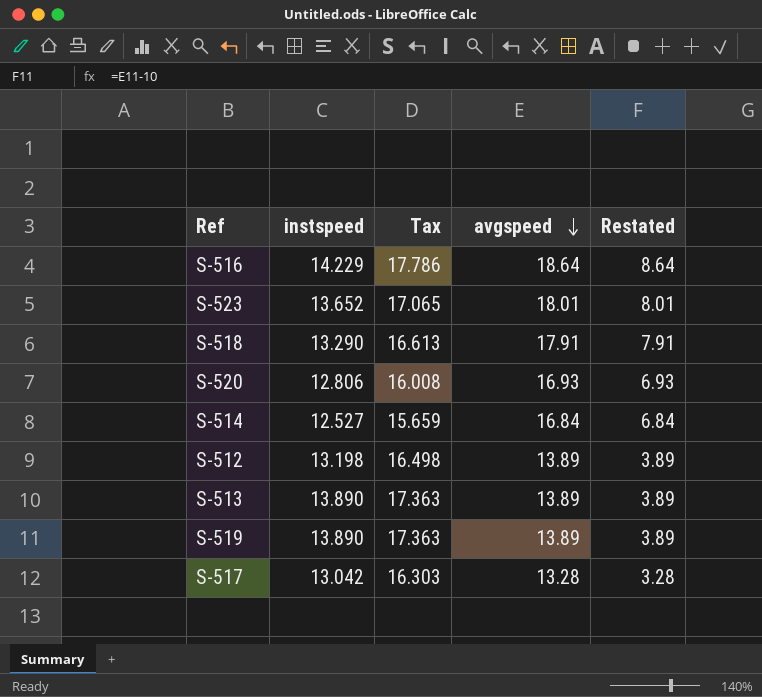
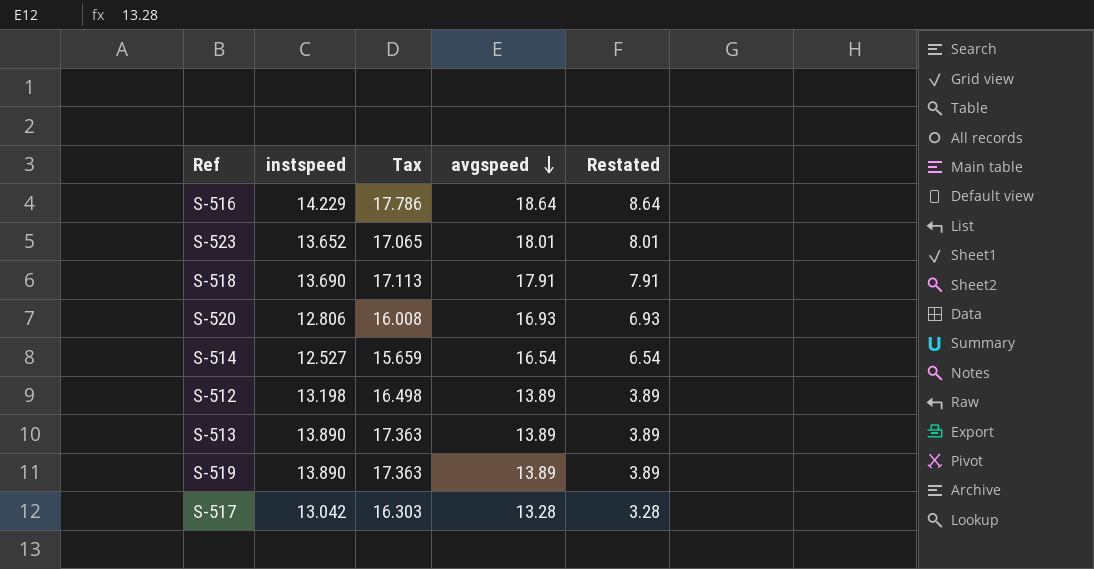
S-518 | instspeed: 13.290 -> 13.690
S-518 | Tax: 16.613 -> 17.113
S-514 | avgspeed: 16.84 -> 16.54
S-514 | Restated: 6.84 -> 6.54

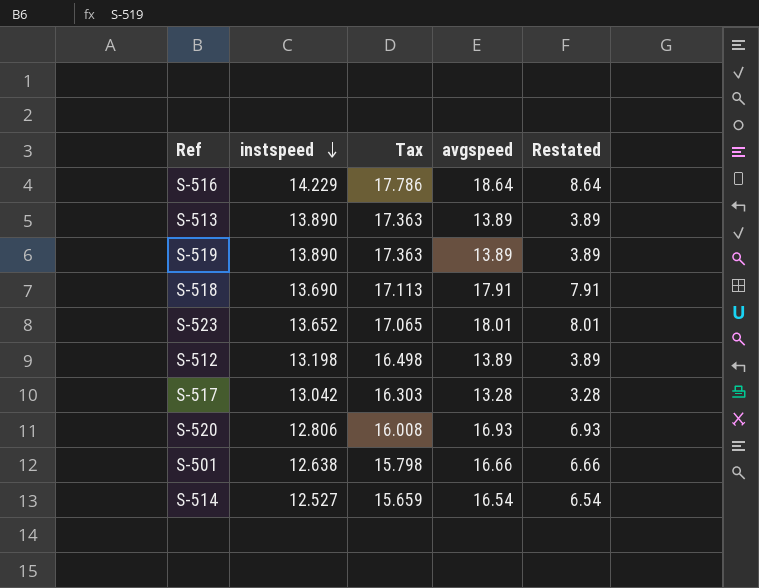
row order: avgspeed descending -> instspeed descending
row S-501: none -> 12.638 | 15.798 | 16.66 | 6.66

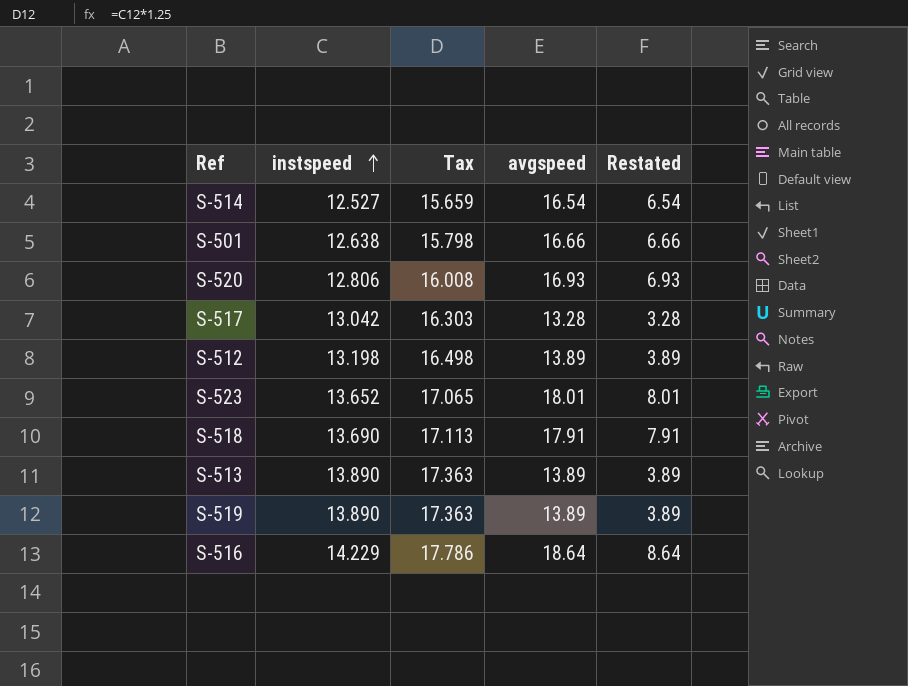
row order: instspeed descending -> instspeed ascending

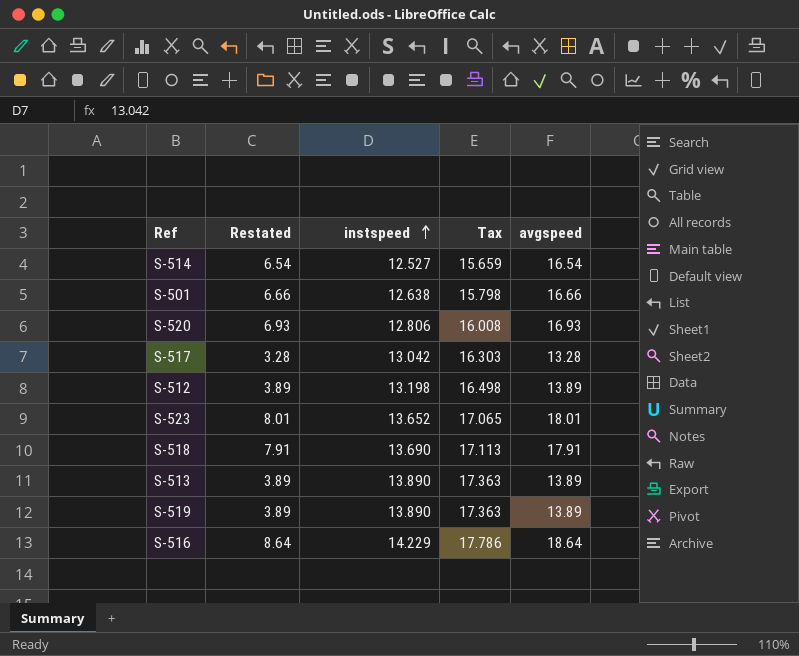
column Restated | position: 5 -> 2

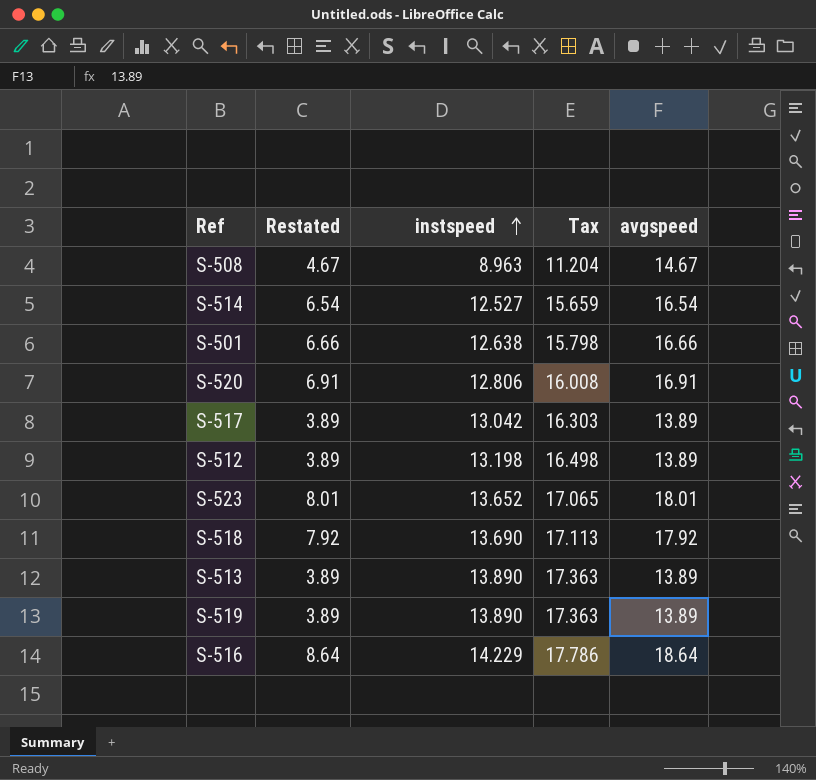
row S-508: none -> 4.67 | 8.963 | 11.204 | 14.67
S-520 | Restated: 6.93 -> 6.91
S-520 | avgspeed: 16.93 -> 16.91
S-517 | Restated: 3.28 -> 3.89
S-517 | avgspeed: 13.28 -> 13.89
S-518 | Restated: 7.91 -> 7.92
S-518 | avgspeed: 17.91 -> 17.92

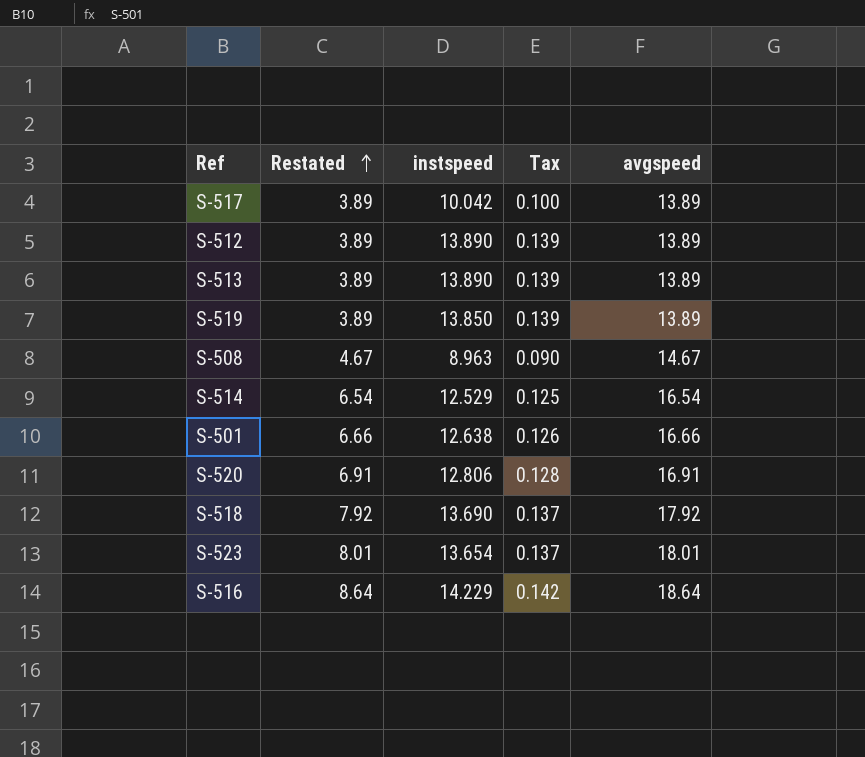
row order: instspeed ascending -> Restated ascending
column Tax | formula: [instspeed] * 1.25 -> [instspeed] * 0.01
S-517 | instspeed: 13.042 -> 10.042
S-512 | instspeed: 13.198 -> 13.890
S-519 | instspeed: 13.890 -> 13.850
S-514 | instspeed: 12.527 -> 12.529
S-523 | instspeed: 13.652 -> 13.654

